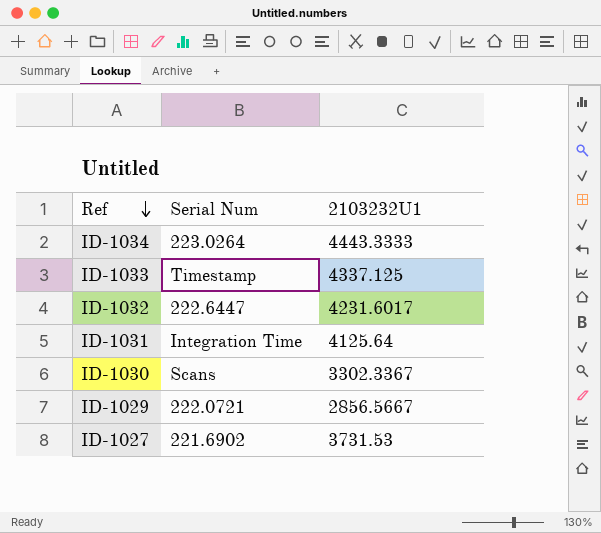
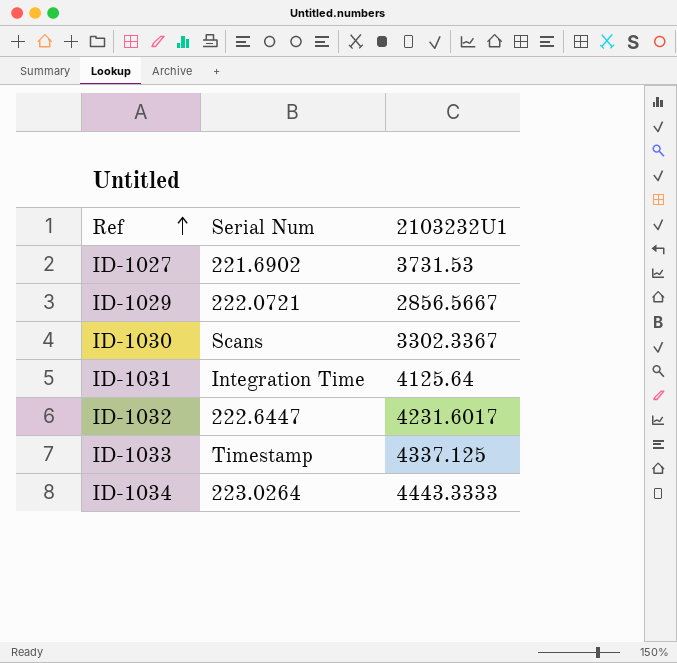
row order: Ref descending -> Ref ascending

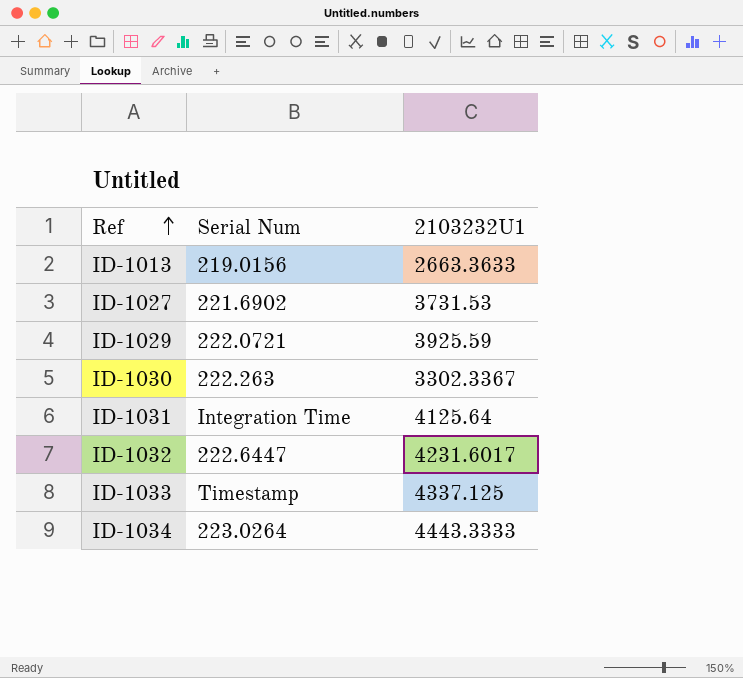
row ID-1013: none -> 219.0156 | 2663.3633
ID-1029 | 2103232U1: 2856.5667 -> 3925.59
ID-1030 | Serial Num: Scans -> 222.263

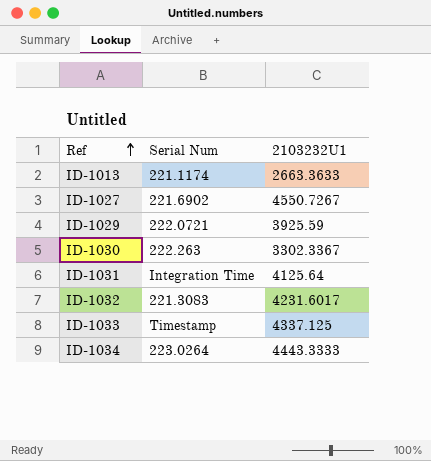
ID-1013 | Serial Num: 219.0156 -> 221.1174
ID-1027 | 2103232U1: 3731.53 -> 4550.7267
ID-1032 | Serial Num: 222.6447 -> 221.3083

